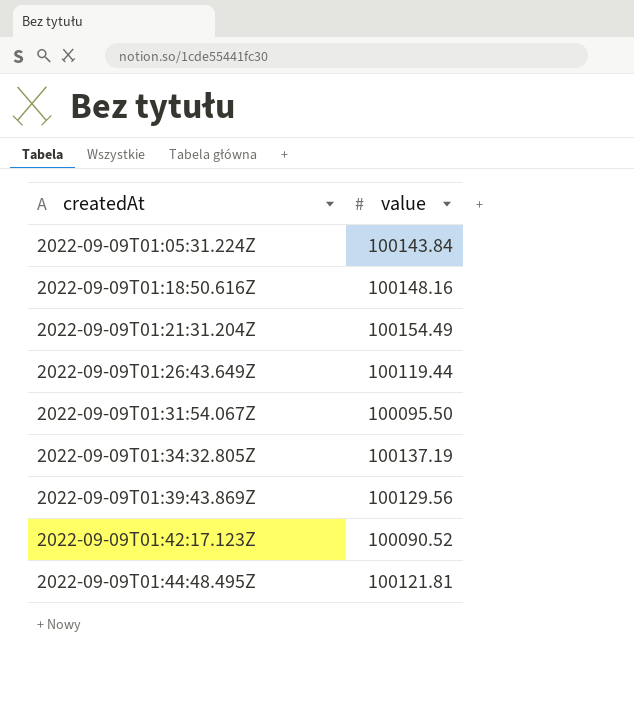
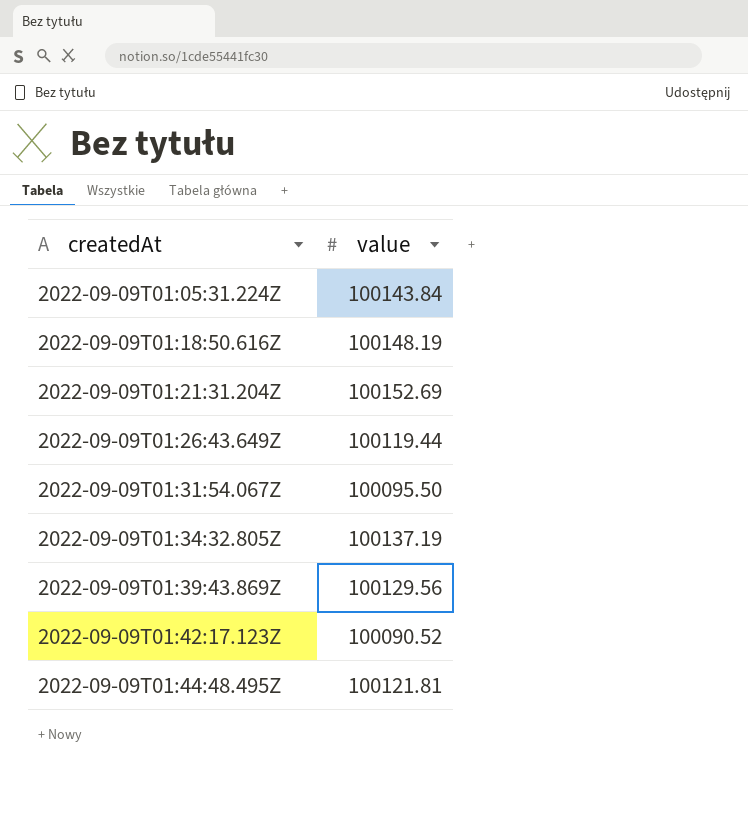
2022-09-09T01:18:50.616Z | value: 100148.16 -> 100148.19
2022-09-09T01:21:31.204Z | value: 100154.49 -> 100152.69

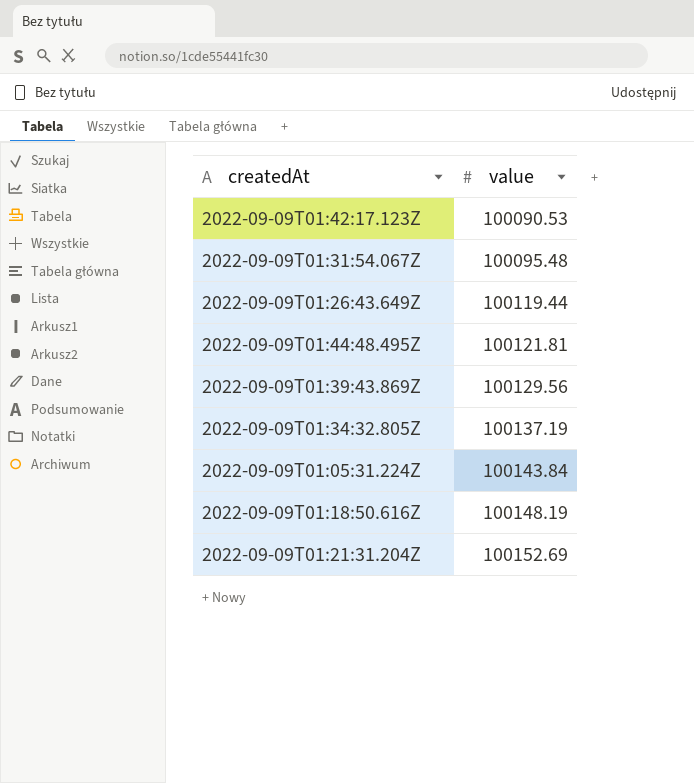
row order: createdAt ascending -> value ascending
2022-09-09T01:42:17.123Z | value: 100090.52 -> 100090.53
2022-09-09T01:31:54.067Z | value: 100095.50 -> 100095.48

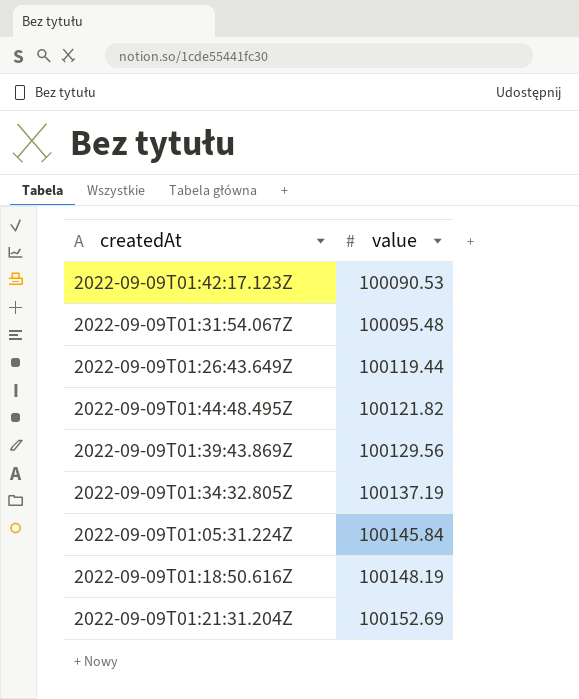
2022-09-09T01:44:48.495Z | value: 100121.81 -> 100121.82
2022-09-09T01:05:31.224Z | value: 100143.84 -> 100145.84

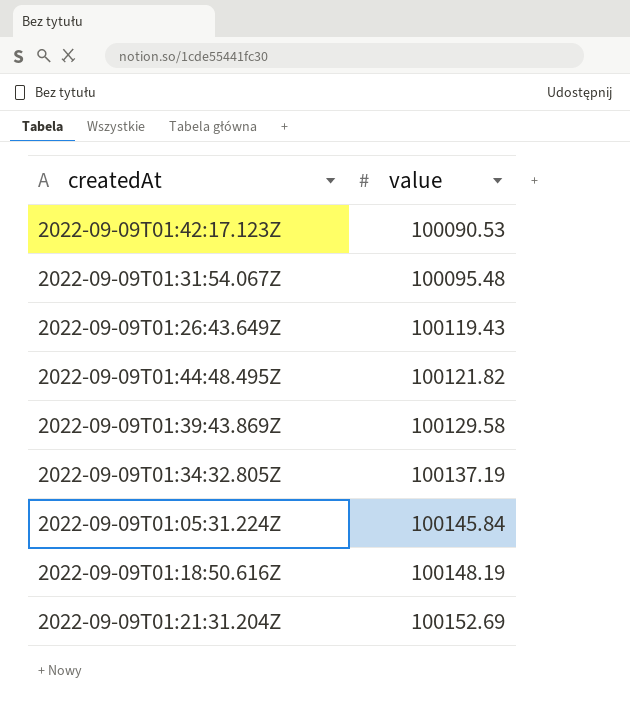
2022-09-09T01:26:43.649Z | value: 100119.44 -> 100119.43
2022-09-09T01:39:43.869Z | value: 100129.56 -> 100129.58

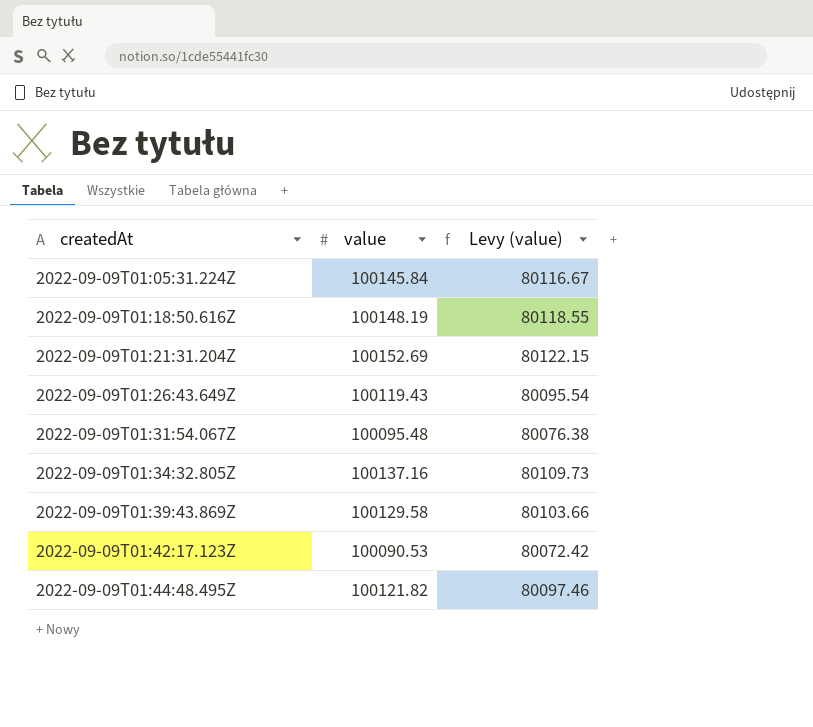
row order: value ascending -> createdAt ascending
column Levy (value) | formula: none -> [value] * 0.8
2022-09-09T01:34:32.805Z | value: 100137.19 -> 100137.16

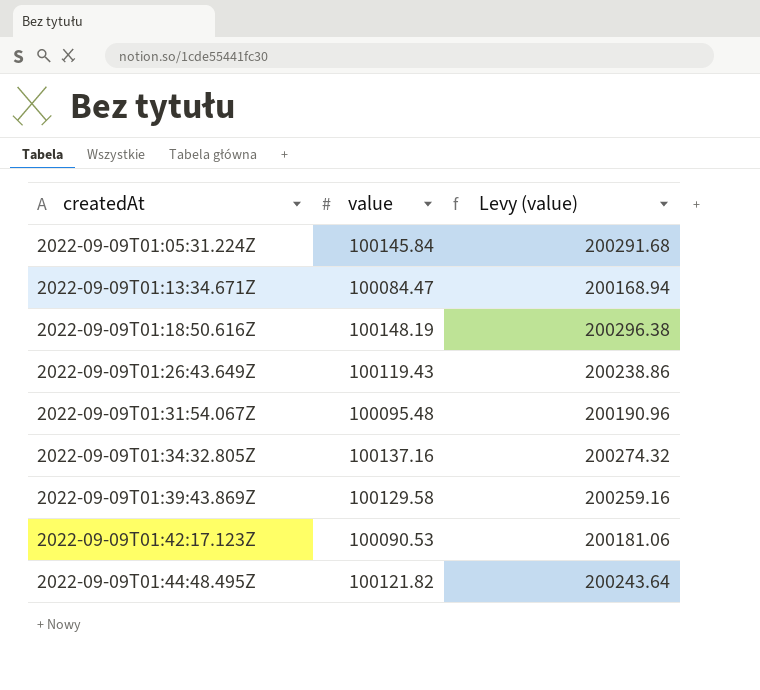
column Levy (value) | formula: [value] * 0.8 -> [value] * 2
row 2022-09-09T01:21:31.204Z: 100152.69 | 80122.15 -> none
row 2022-09-09T01:13:34.671Z: none -> 100084.47 | 200168.94

